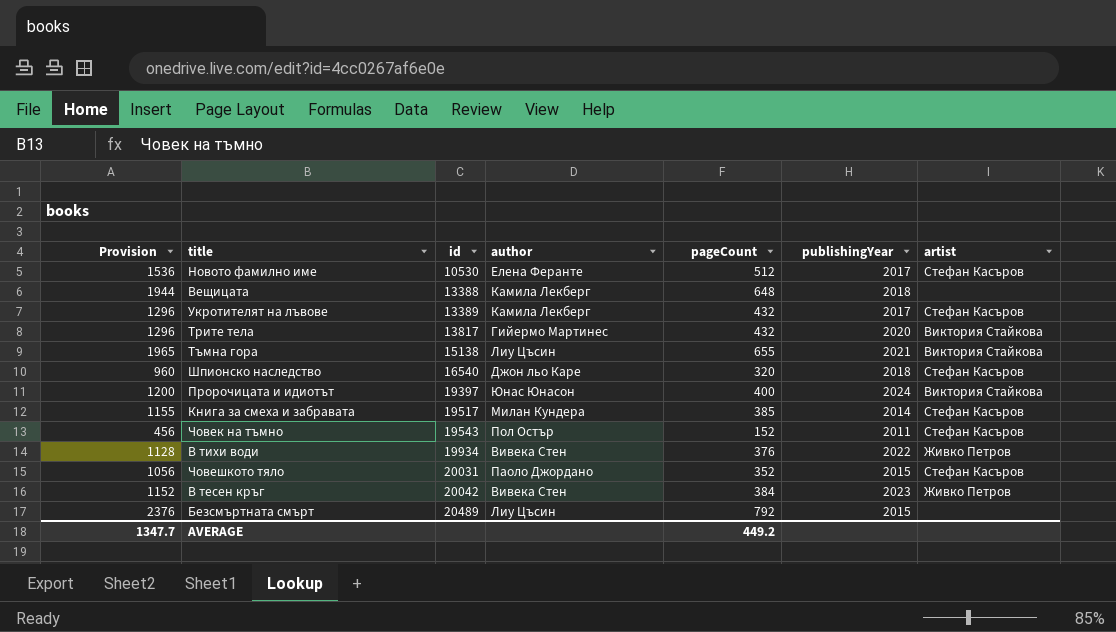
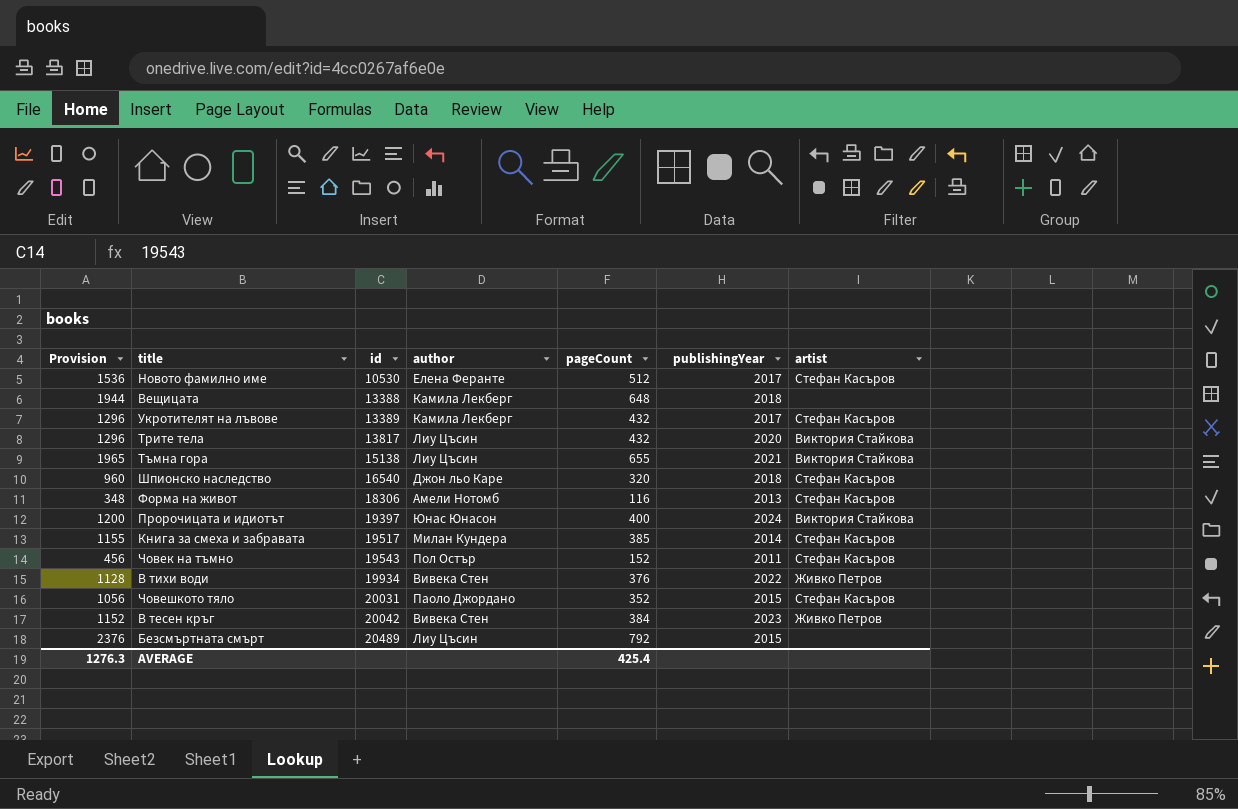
Трите тела | author: Гийермо Мартинес -> Лиу Цъсин
row Форма на живот: none -> 348 | 18306 | Амели Нотомб | 116 | 2013 | Стефан Касъров
AVERAGE | Provision: 1347.7 -> 1276.3
AVERAGE | pageCount: 449.2 -> 425.4

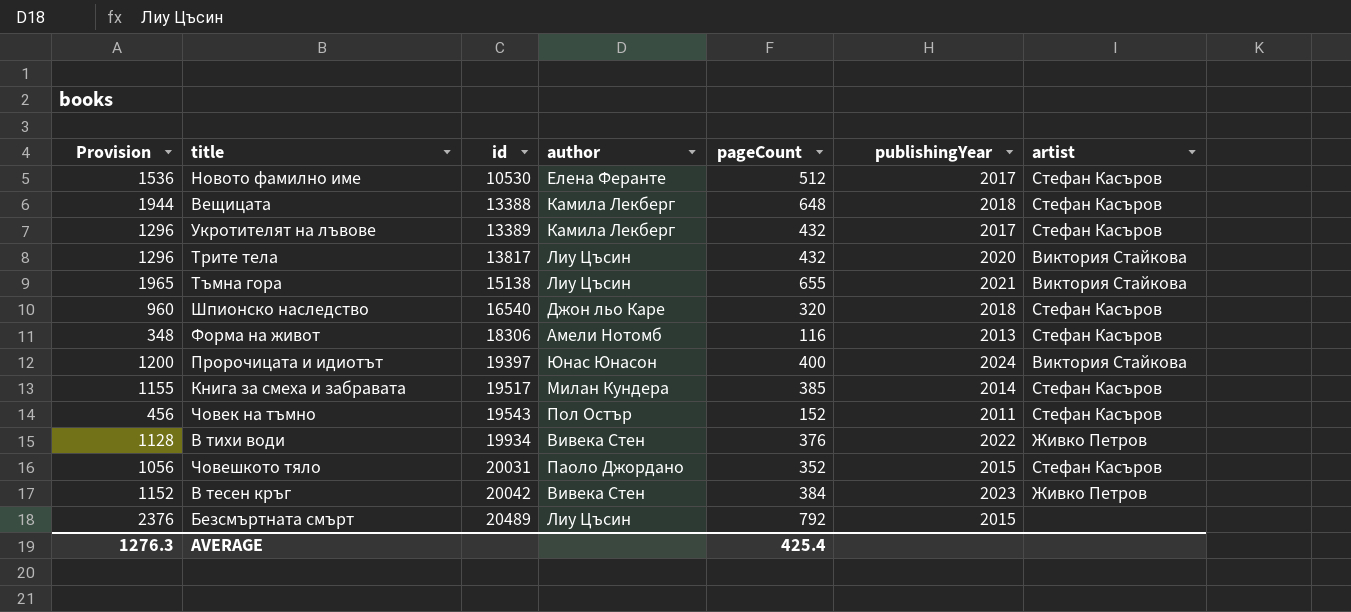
Вещицата | artist: none -> Стефан Касъров

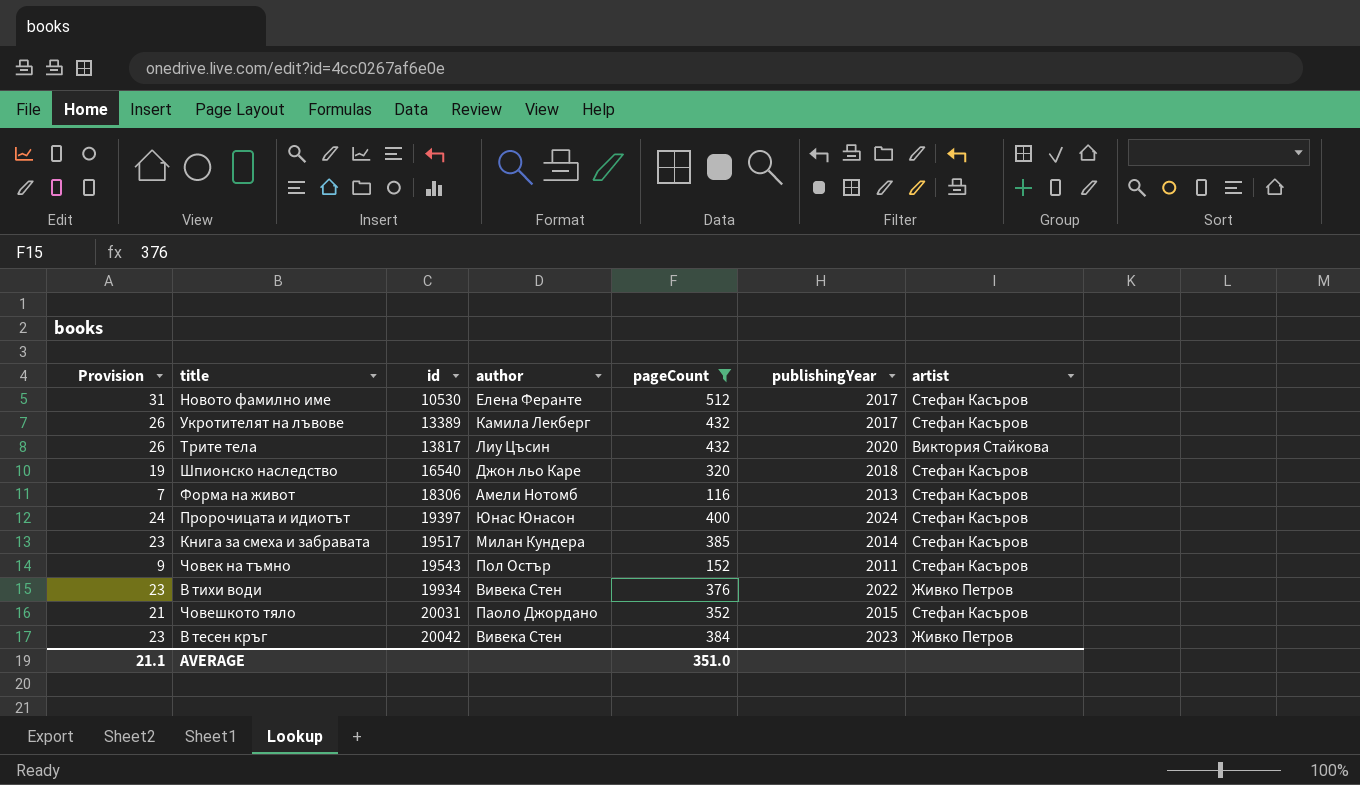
filter: none -> pageCount <= 512
column Provision | formula: [pageCount] * 3 -> [pageCount] * 0.06
Пророчицата и идиотът | artist: Виктория Стайкова -> Стефан Касъров
AVERAGE | Provision: 1276.3 -> 21.1
AVERAGE | pageCount: 425.4 -> 351.0

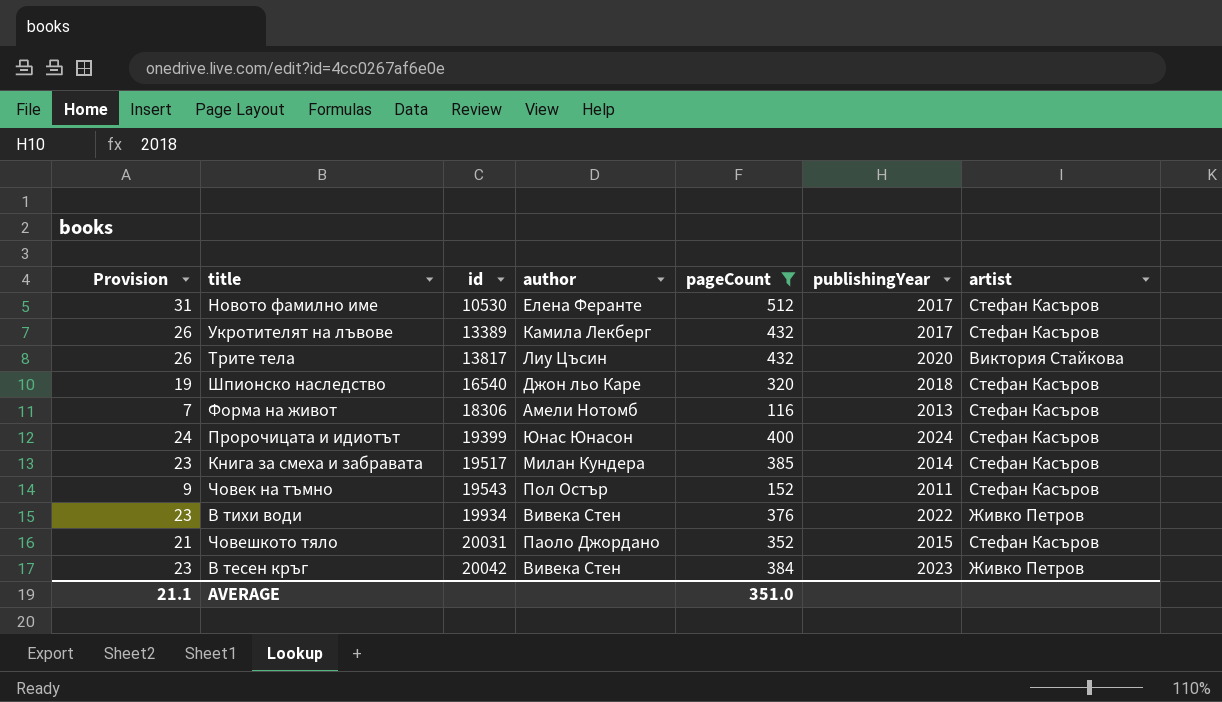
Пророчицата и идиотът | id: 19397 -> 19399

